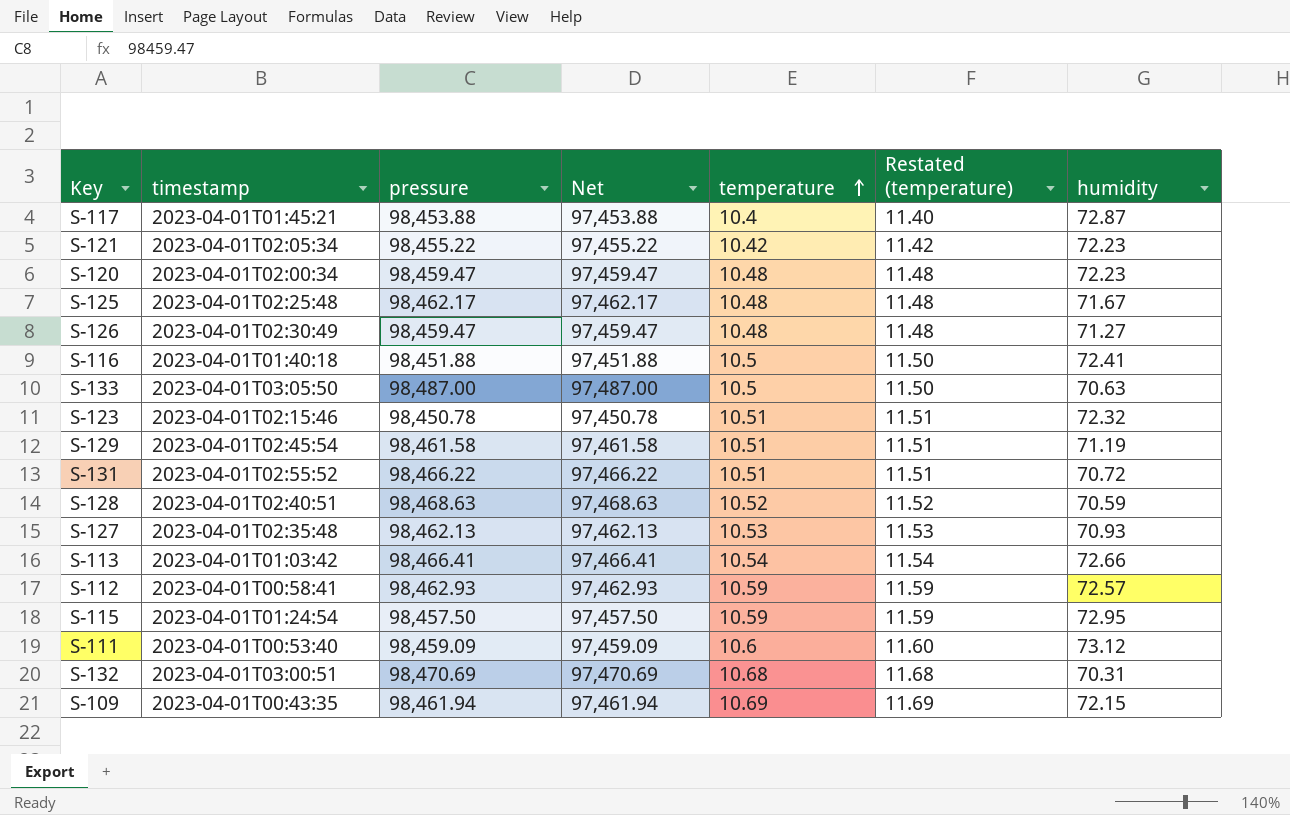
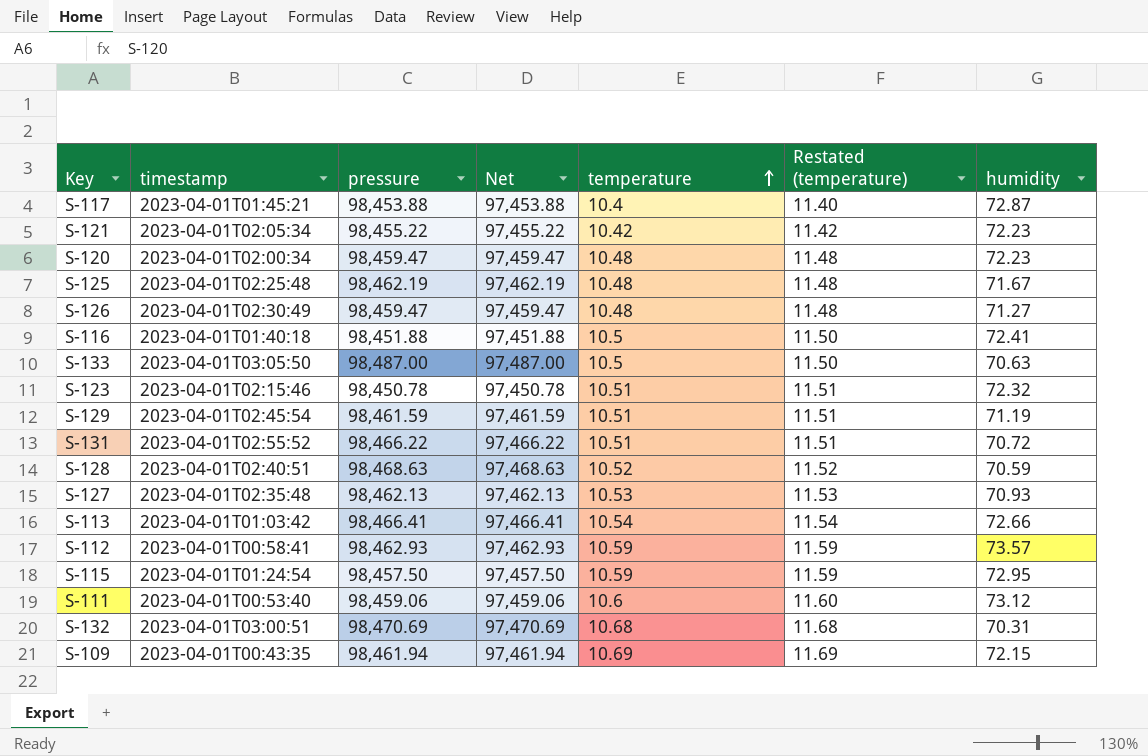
S-125 | pressure: 98,462.17 -> 98,462.19
S-125 | Net: 97,462.17 -> 97,462.19
S-129 | pressure: 98,461.58 -> 98,461.59
S-129 | Net: 97,461.58 -> 97,461.59
S-112 | humidity: 72.57 -> 73.57
S-111 | pressure: 98,459.09 -> 98,459.06
S-111 | Net: 97,459.09 -> 97,459.06

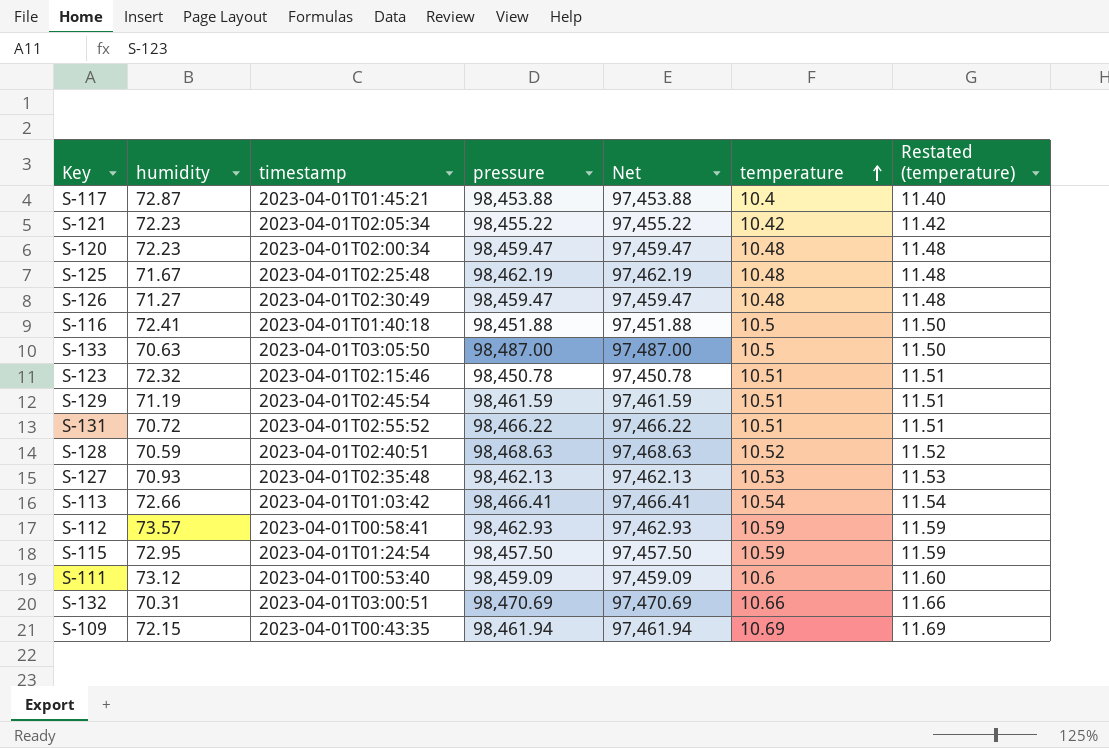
column humidity | position: 7 -> 2
S-111 | pressure: 98,459.06 -> 98,459.09
S-111 | Net: 97,459.06 -> 97,459.09
S-132 | temperature: 10.68 -> 10.66
S-132 | Restated (temperature): 11.68 -> 11.66

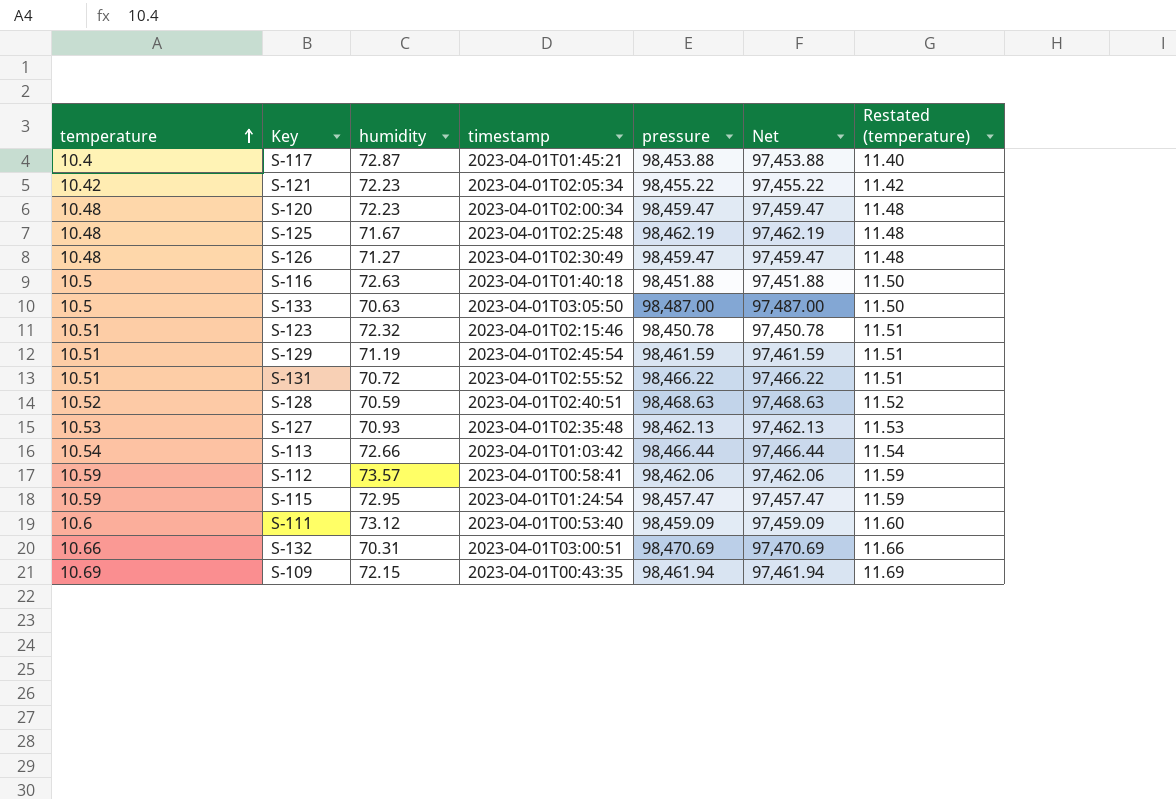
column temperature | position: 6 -> 1
S-116 | humidity: 72.41 -> 72.63
S-113 | pressure: 98,466.41 -> 98,466.44
S-113 | Net: 97,466.41 -> 97,466.44
S-112 | pressure: 98,462.93 -> 98,462.06
S-112 | Net: 97,462.93 -> 97,462.06
S-115 | pressure: 98,457.50 -> 98,457.47
S-115 | Net: 97,457.50 -> 97,457.47

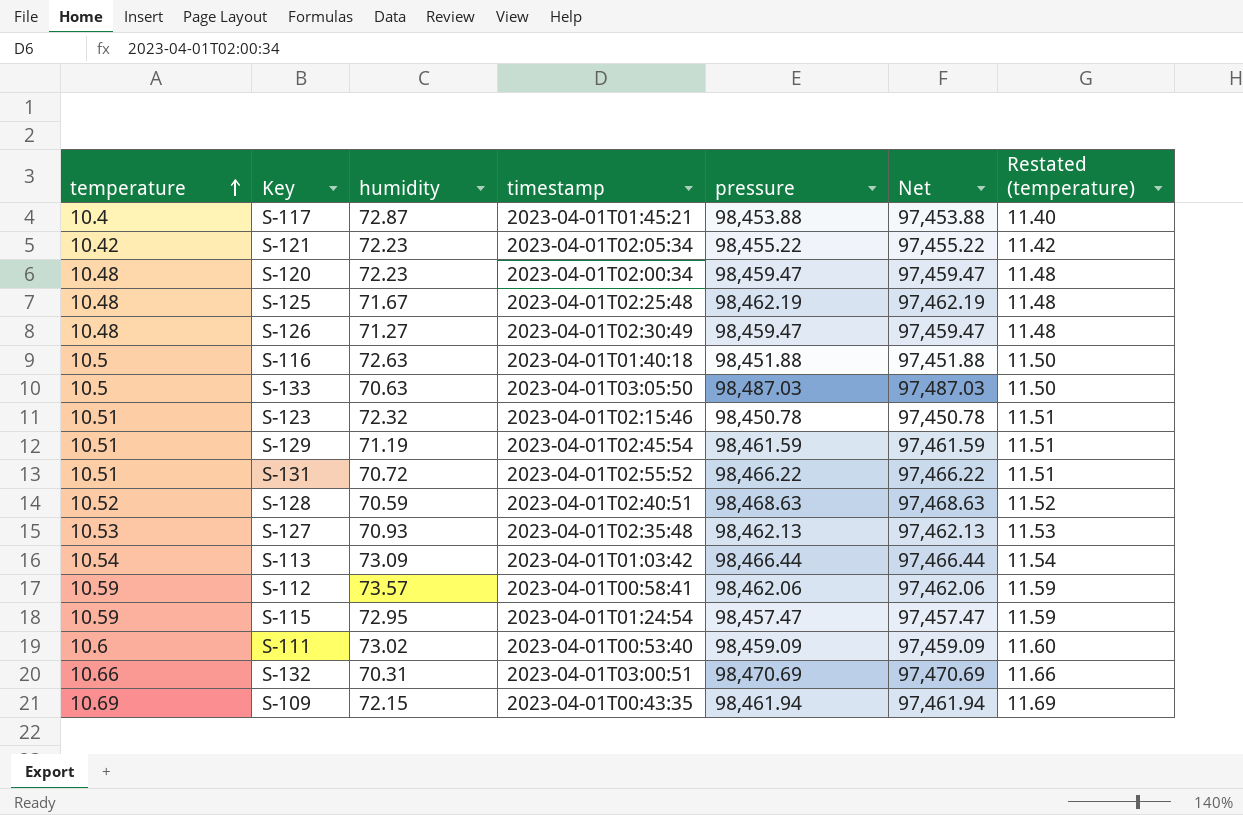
S-133 | pressure: 98,487.00 -> 98,487.03
S-133 | Net: 97,487.00 -> 97,487.03
S-113 | humidity: 72.66 -> 73.09
S-111 | humidity: 73.12 -> 73.02

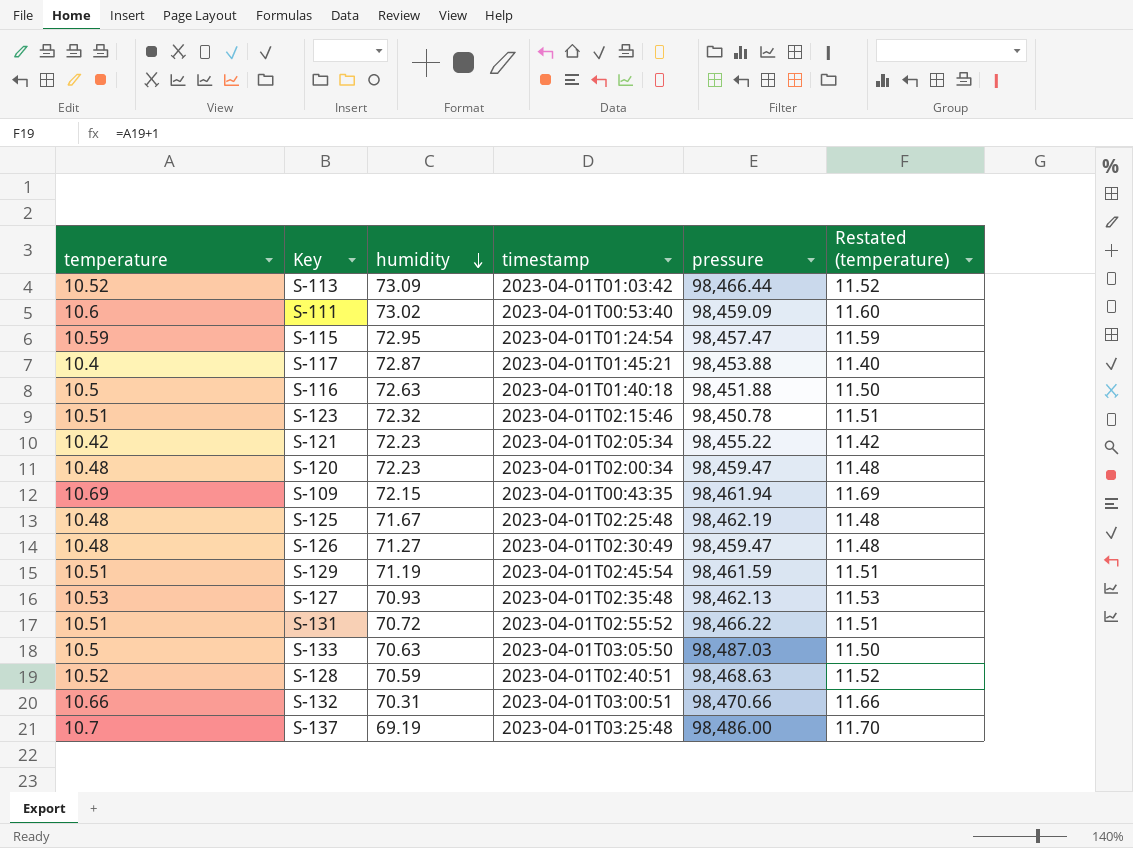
row order: temperature ascending -> humidity descending
column Net | formula: [pressure] - 1000 -> none
row S-112: 10.59 | 73.57 | 2023-04-01T00:58:41 | 98,462.06 | 97,462.06 | 11.59 -> none
S-113 | temperature: 10.54 -> 10.52
S-113 | Restated (temperature): 11.54 -> 11.52
S-132 | pressure: 98,470.69 -> 98,470.66
row S-137: none -> 10.7 | 69.19 | 2023-04-01T03:25:48 | 98,486.00 | 11.70

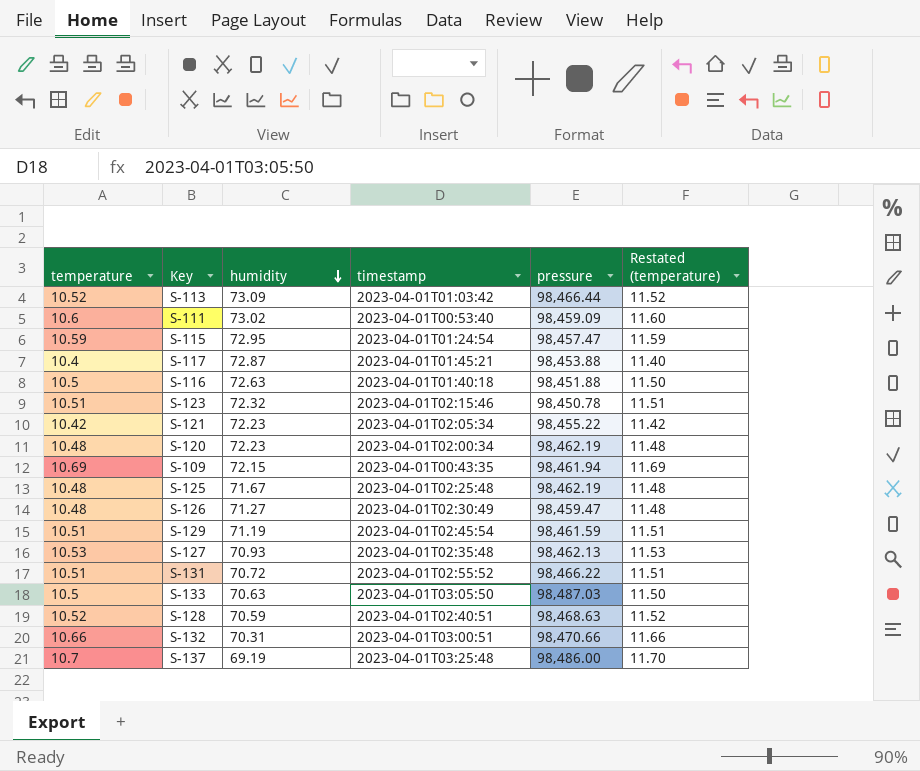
S-120 | pressure: 98,459.47 -> 98,462.19

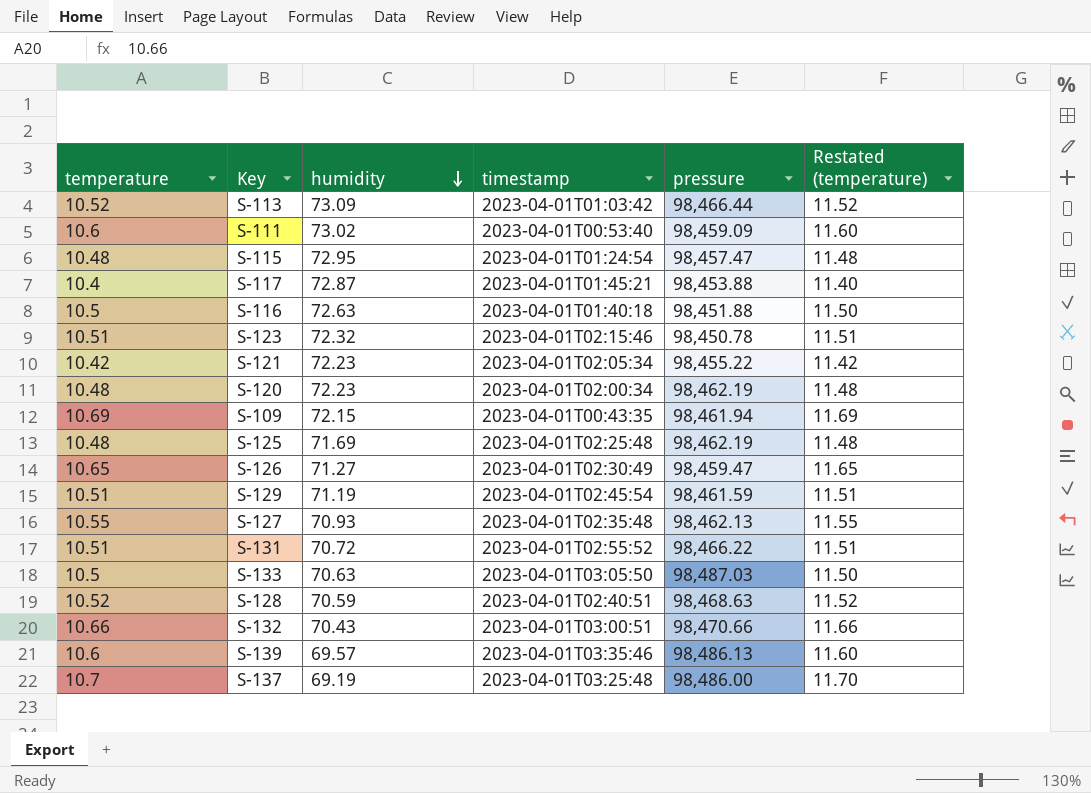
S-115 | temperature: 10.59 -> 10.48
S-115 | Restated (temperature): 11.59 -> 11.48
S-125 | humidity: 71.67 -> 71.69
S-126 | temperature: 10.48 -> 10.65
S-126 | Restated (temperature): 11.48 -> 11.65
S-127 | temperature: 10.53 -> 10.55
S-127 | Restated (temperature): 11.53 -> 11.55
S-132 | humidity: 70.31 -> 70.43
row S-139: none -> 10.6 | 69.57 | 2023-04-01T03:35:46 | 98,486.13 | 11.60

